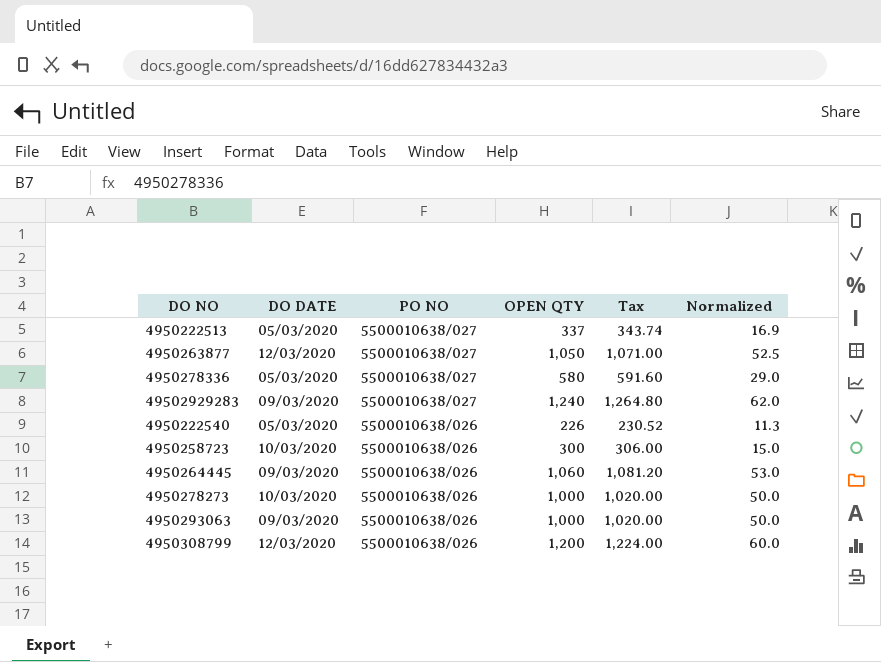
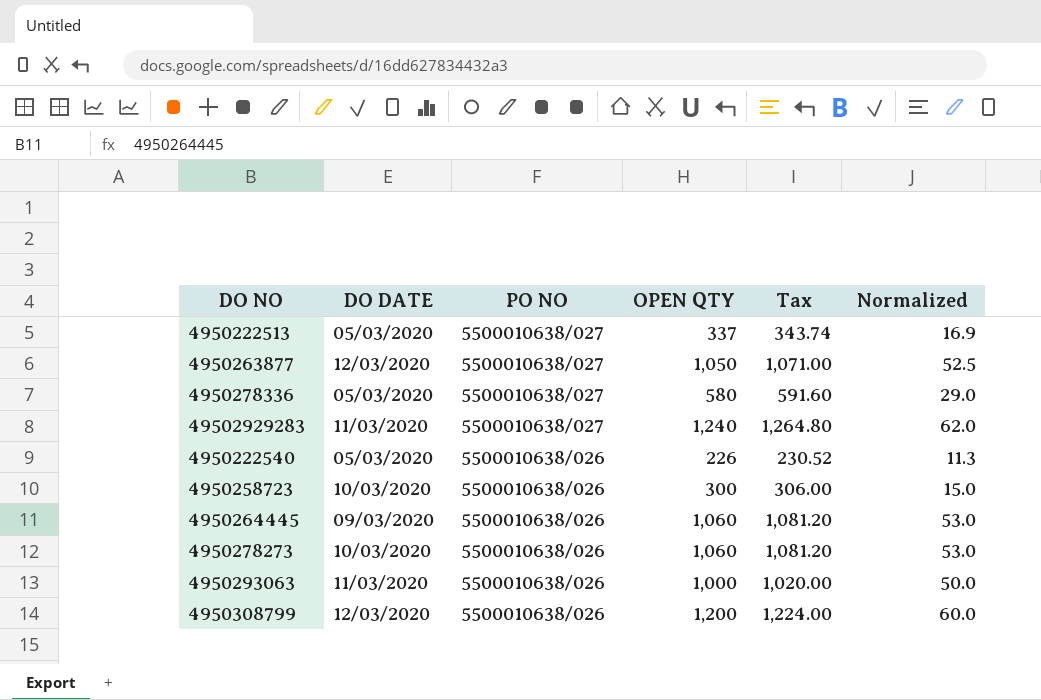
49502929283 | DO DATE: 09/03/2020 -> 11/03/2020
4950278273 | OPEN QTY: 1,000 -> 1,060
4950278273 | Tax: 1,020.00 -> 1,081.20
4950278273 | Normalized: 50.0 -> 53.0
4950293063 | DO DATE: 09/03/2020 -> 11/03/2020

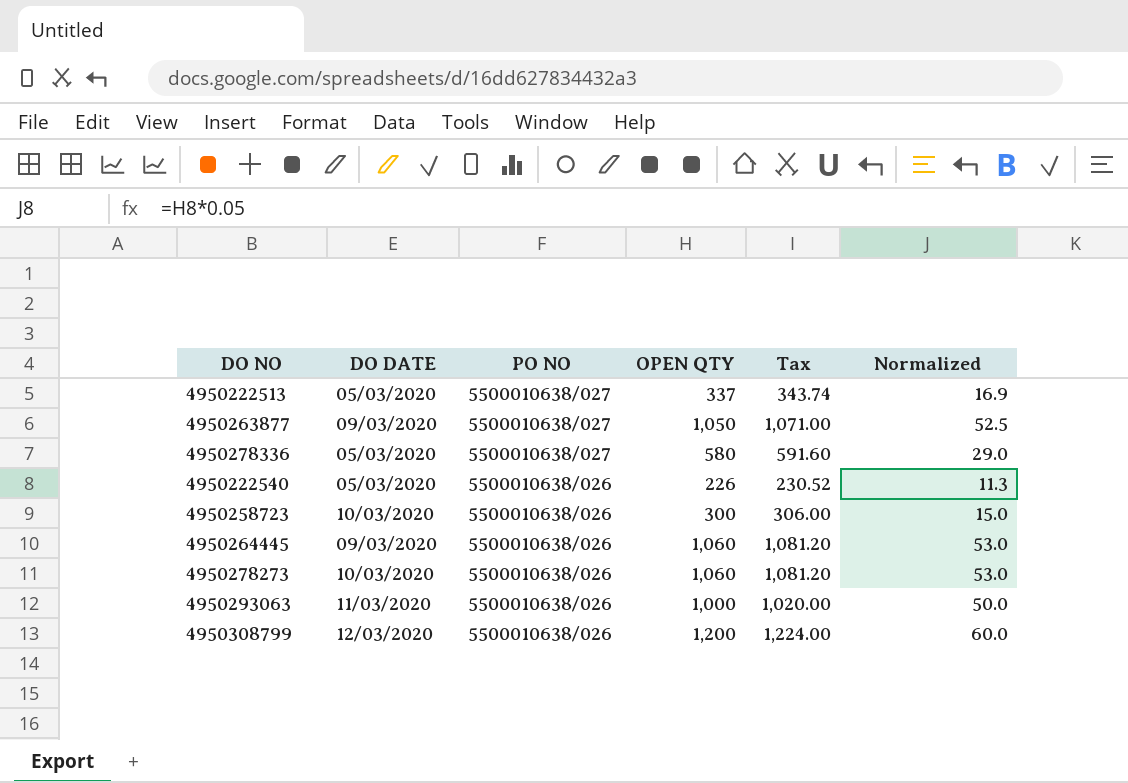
row 49502929283: 11/03/2020 | 5500010638/027 | 1,240 | 1,264.80 | 62.0 -> none
4950263877 | DO DATE: 12/03/2020 -> 09/03/2020

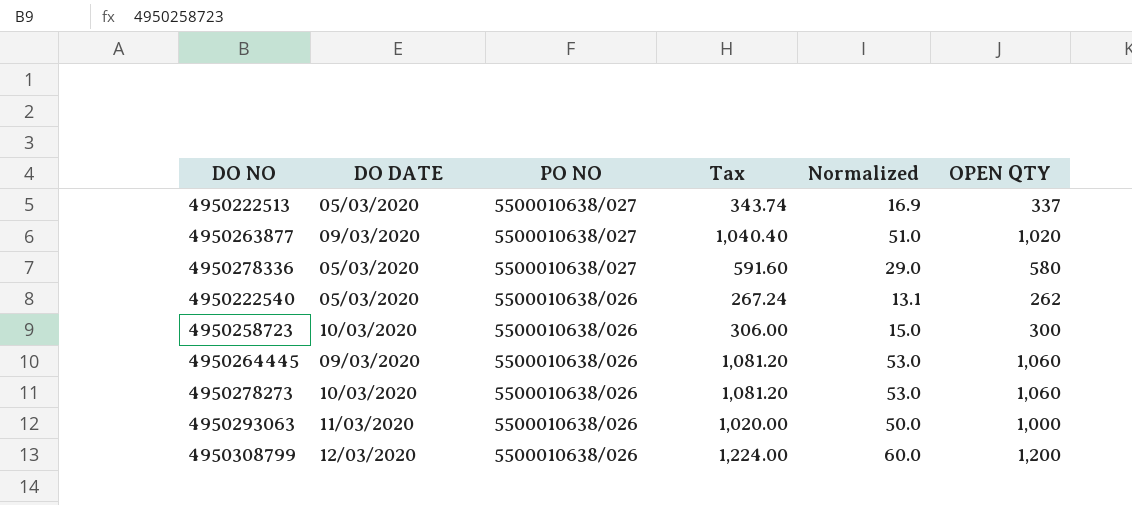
column OPEN QTY | position: 4 -> 6
4950263877 | Tax: 1,071.00 -> 1,040.40
4950263877 | Normalized: 52.5 -> 51.0
4950263877 | OPEN QTY: 1,050 -> 1,020
4950222540 | Tax: 230.52 -> 267.24
4950222540 | Normalized: 11.3 -> 13.1
4950222540 | OPEN QTY: 226 -> 262

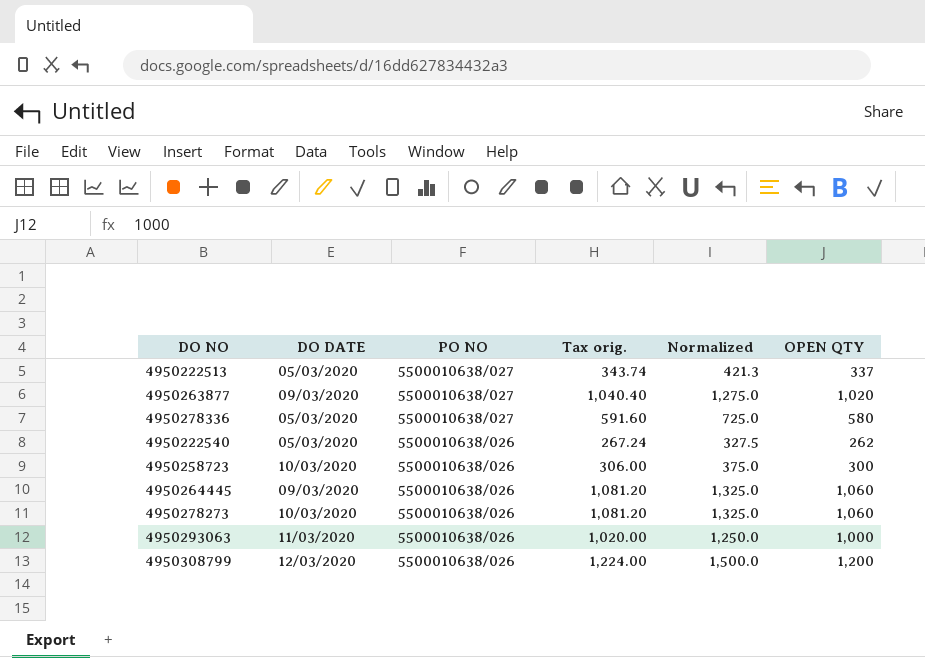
column name: Tax -> Tax orig.
column Normalized | formula: [OPEN QTY] * 0.05 -> [OPEN QTY] * 1.25

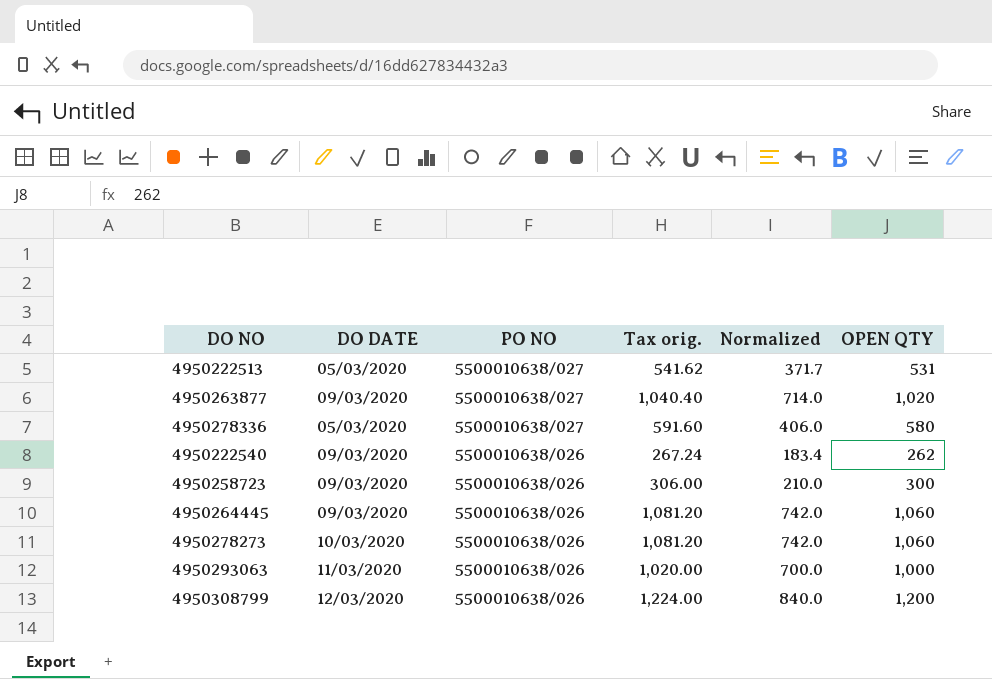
column Normalized | formula: [OPEN QTY] * 1.25 -> [OPEN QTY] * 0.7
4950222513 | Tax orig.: 343.74 -> 541.62
4950222513 | OPEN QTY: 337 -> 531
4950222540 | DO DATE: 05/03/2020 -> 09/03/2020
4950258723 | DO DATE: 10/03/2020 -> 09/03/2020

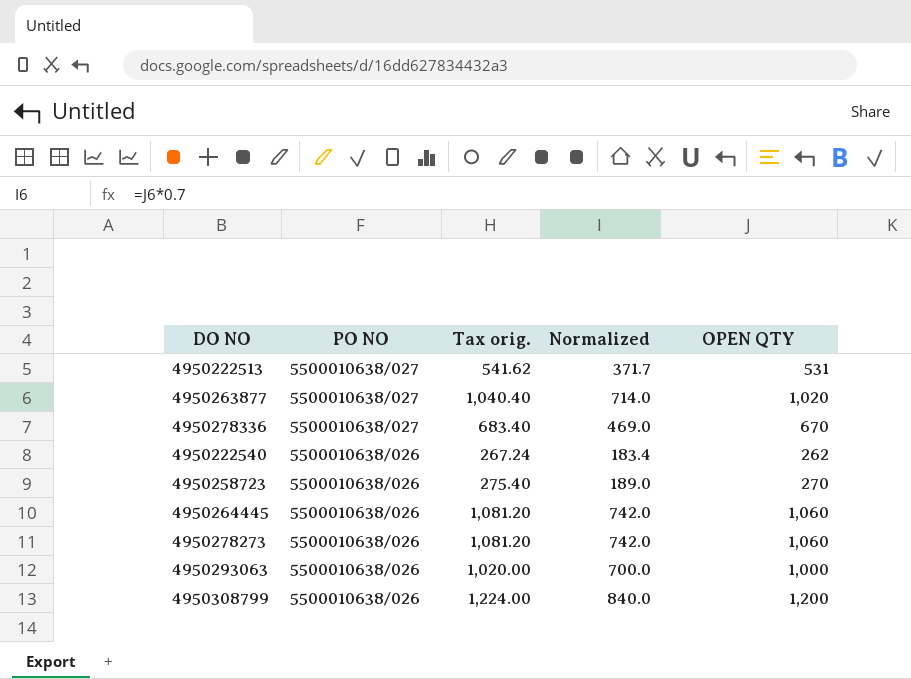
column DO DATE | position: 2 -> none
4950278336 | Tax orig.: 591.60 -> 683.40
4950278336 | Normalized: 406.0 -> 469.0
4950278336 | OPEN QTY: 580 -> 670
4950258723 | Tax orig.: 306.00 -> 275.40
4950258723 | Normalized: 210.0 -> 189.0
4950258723 | OPEN QTY: 300 -> 270

